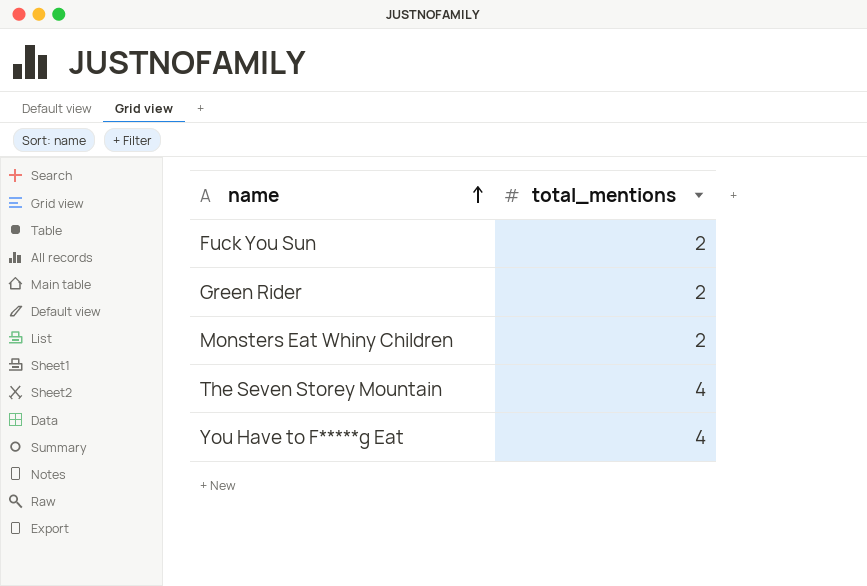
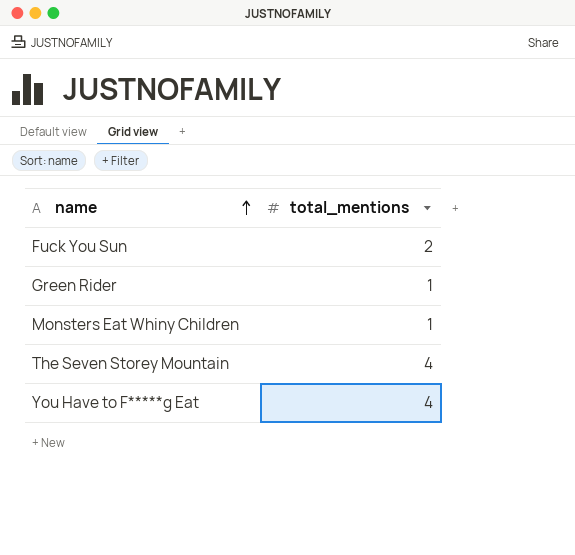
Green Rider | total_mentions: 2 -> 1
Monsters Eat Whiny Children | total_mentions: 2 -> 1

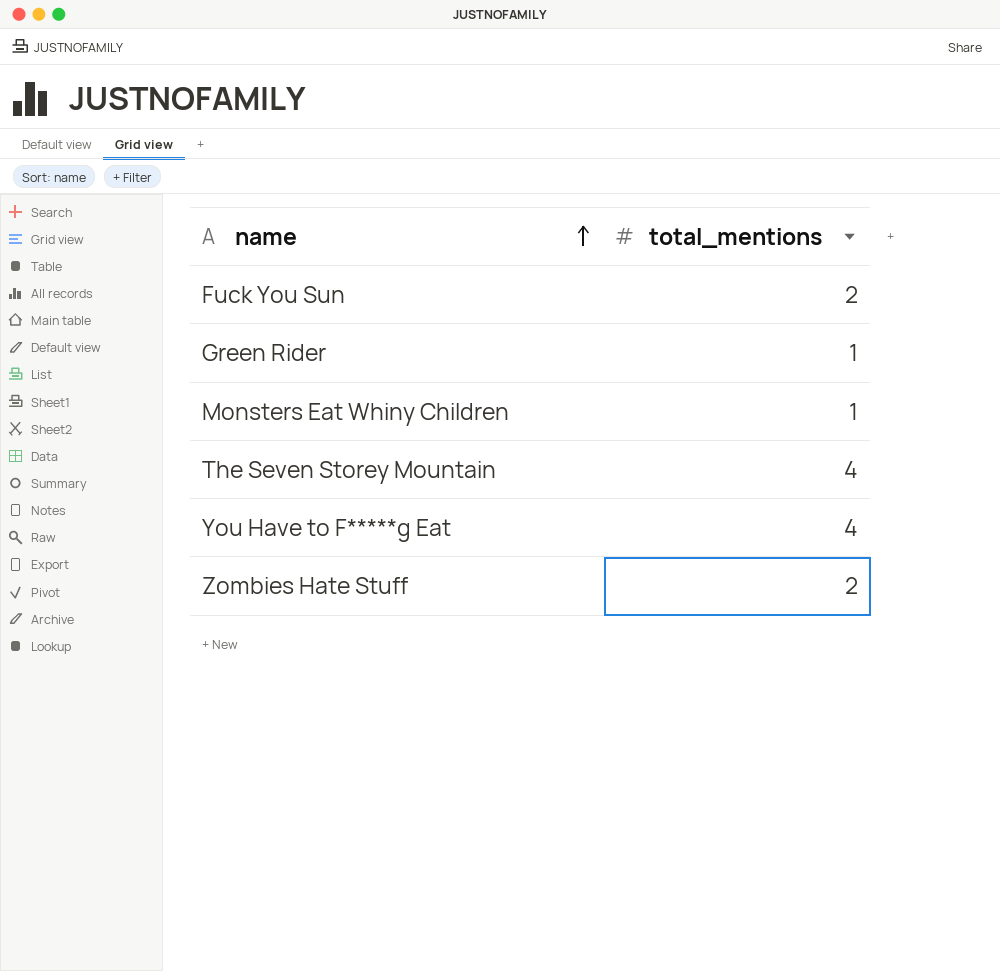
row Zombies Hate Stuff: none -> 2

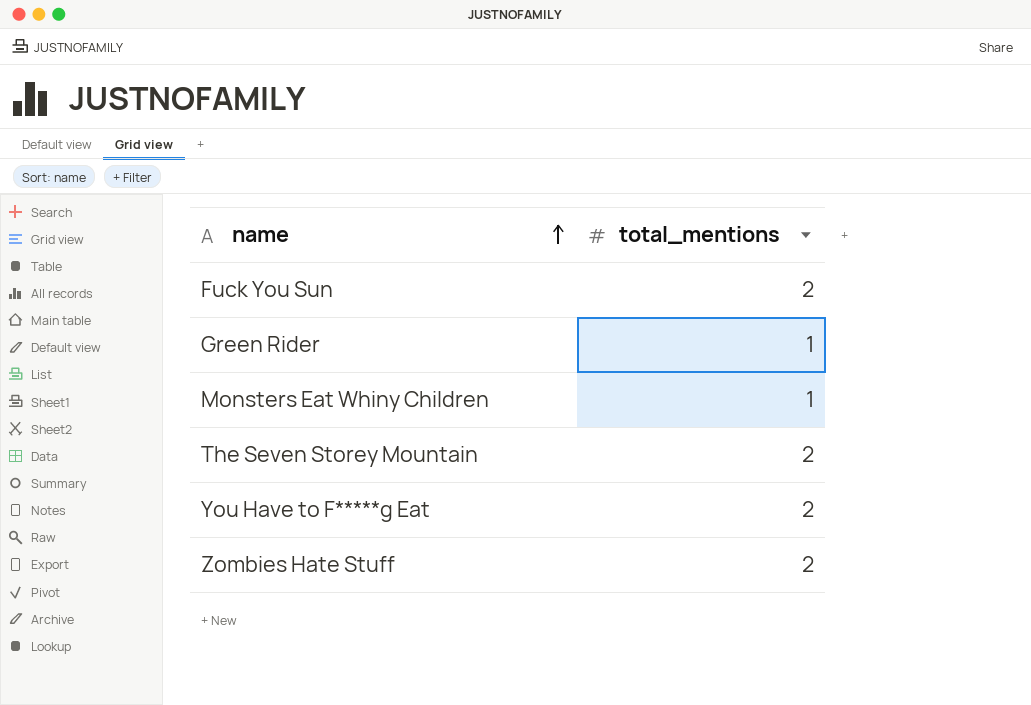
The Seven Storey Mountain | total_mentions: 4 -> 2
You Have to F*****g Eat | total_mentions: 4 -> 2

